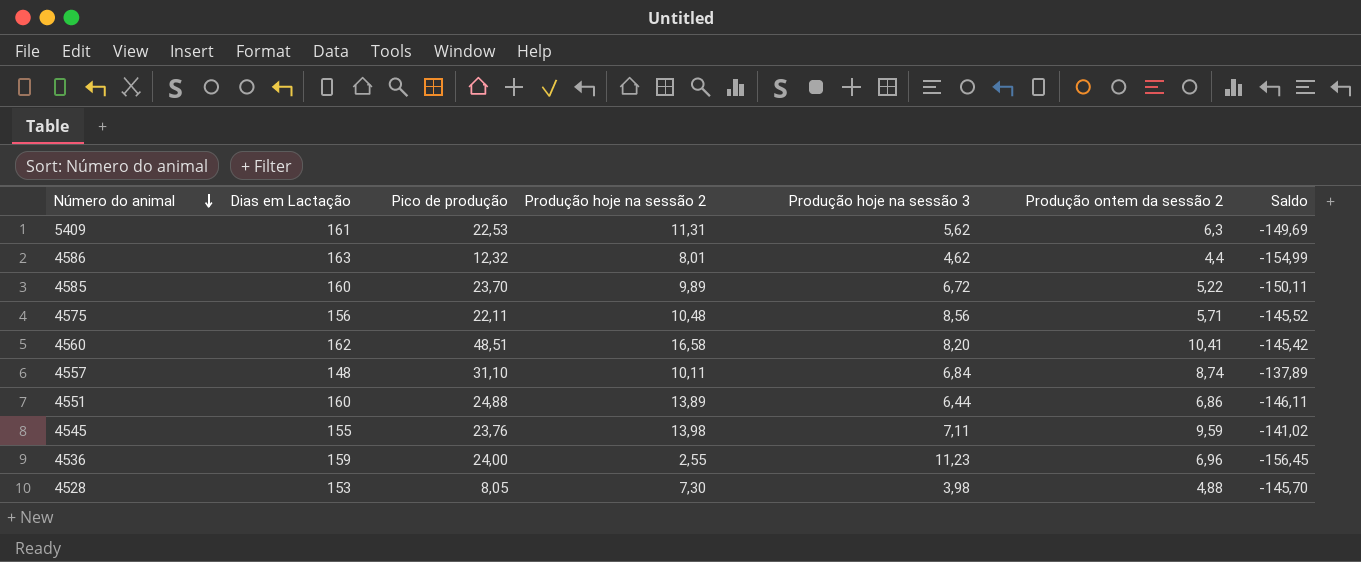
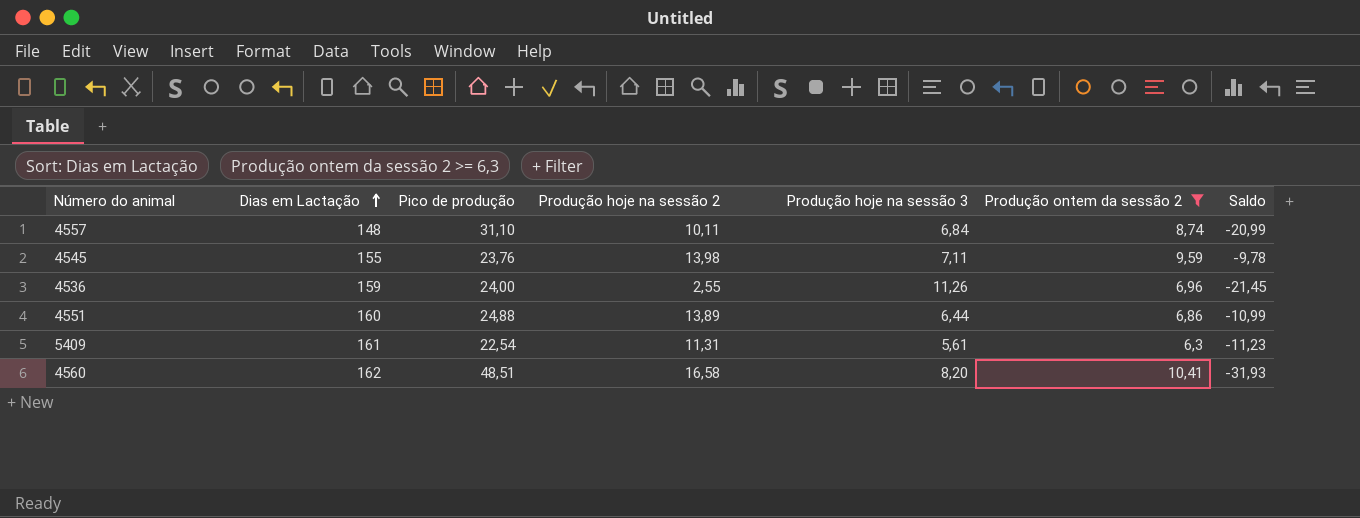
filter: none -> Produção ontem da sessão 2 >= 6,3
row order: Número do animal descending -> Dias em Lactação ascending
column Saldo | formula: [Produção hoje na sessão 2] - [Dias em Lactação] -> [Produção hoje na sessão 2] - [Pico de produção]
4536 | Produção hoje na sessão 3: 11,23 -> 11,26
5409 | Pico de produção: 22,53 -> 22,54
5409 | Produção hoje na sessão 3: 5,62 -> 5,61

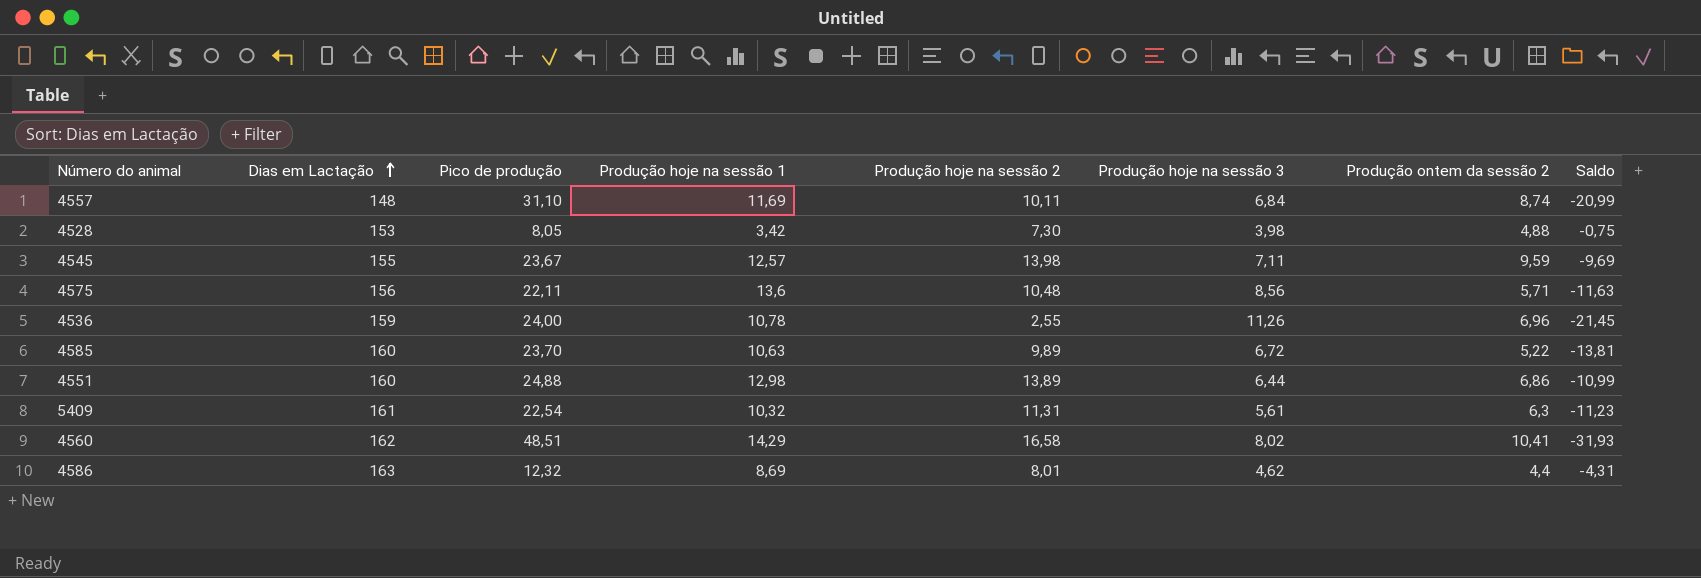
filter: Produção ontem da sessão 2 >= 6,3 -> none
column Produção hoje na sessão 1 | position: none -> 4
4545 | Pico de produção: 23,76 -> 23,67
4545 | Saldo: -9,78 -> -9,69
4560 | Produção hoje na sessão 3: 8,20 -> 8,02

